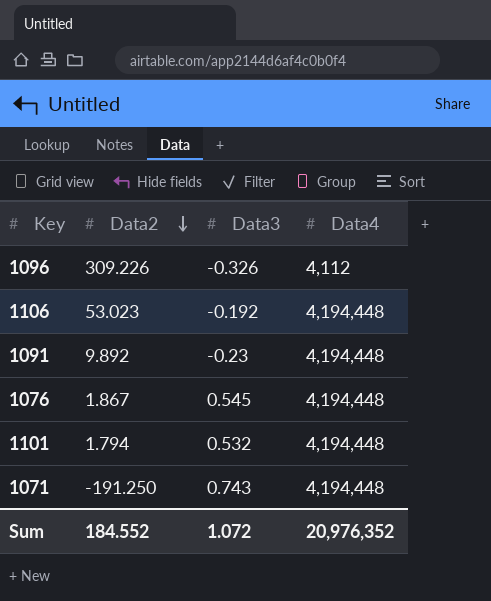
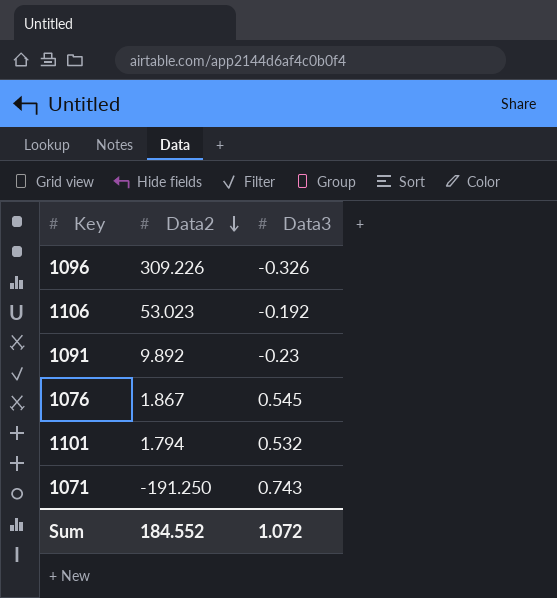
column Data4 | position: 4 -> none

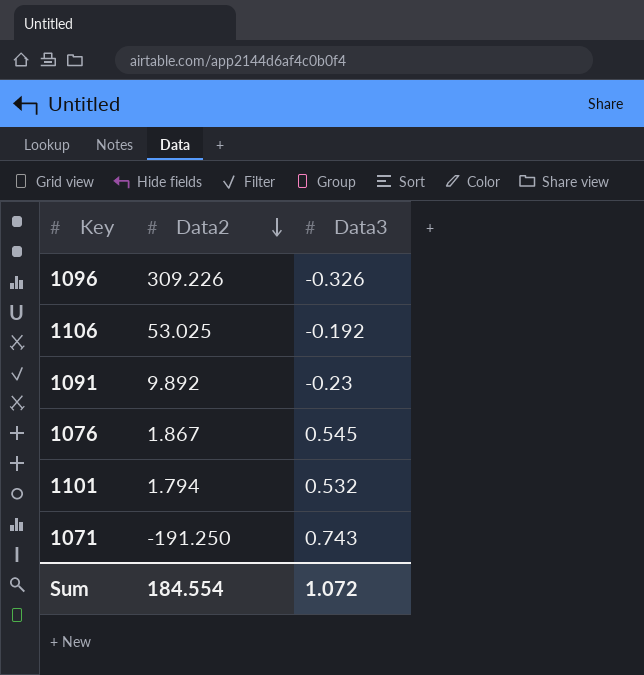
1106 | Data2: 53.023 -> 53.025
Sum | Data2: 184.552 -> 184.554

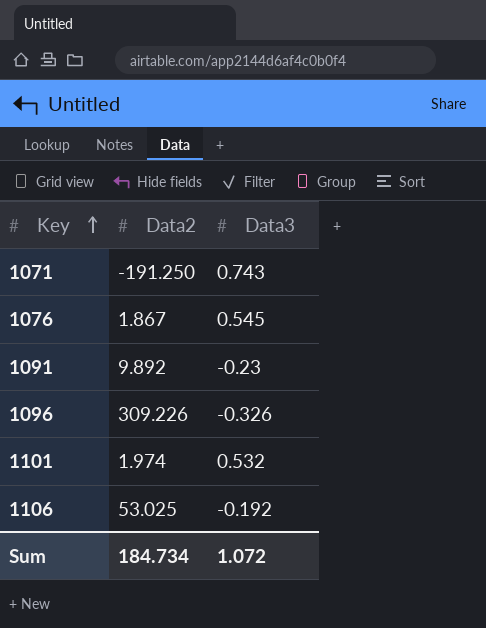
row order: Data2 descending -> Key ascending
1101 | Data2: 1.794 -> 1.974
Sum | Data2: 184.554 -> 184.734

